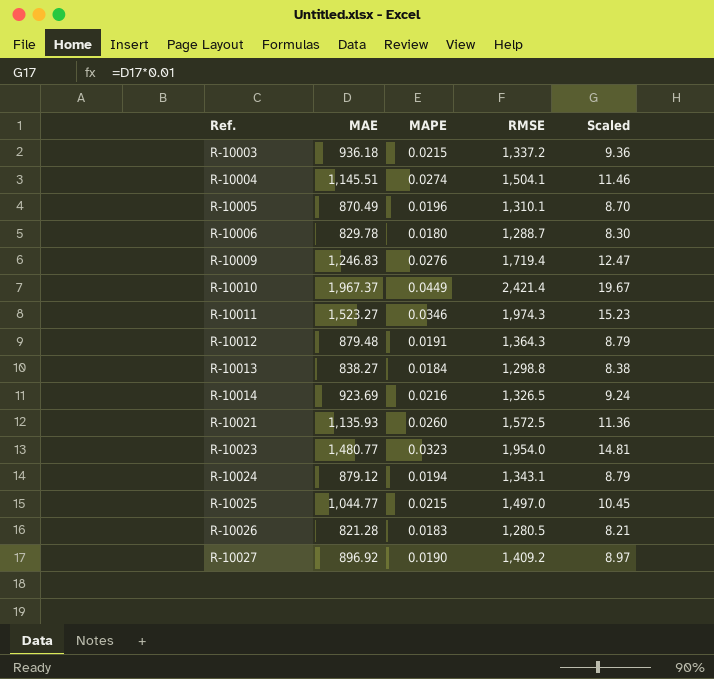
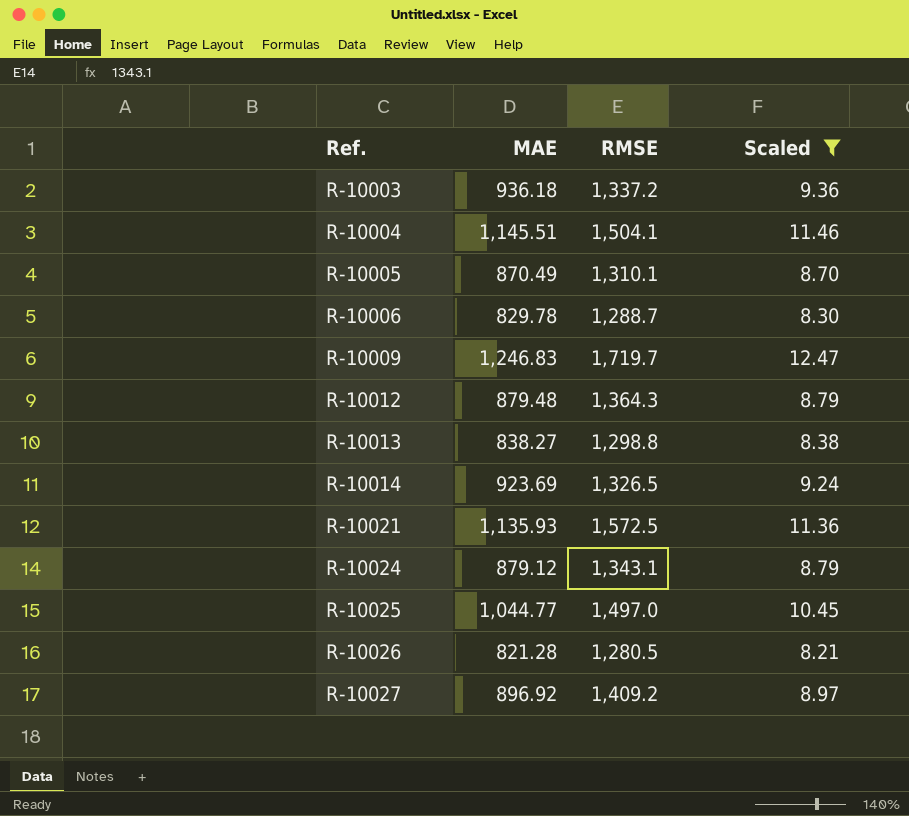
filter: none -> Scaled <= 12.47
column MAPE | position: 3 -> none
R-10009 | RMSE: 1,719.4 -> 1,719.7

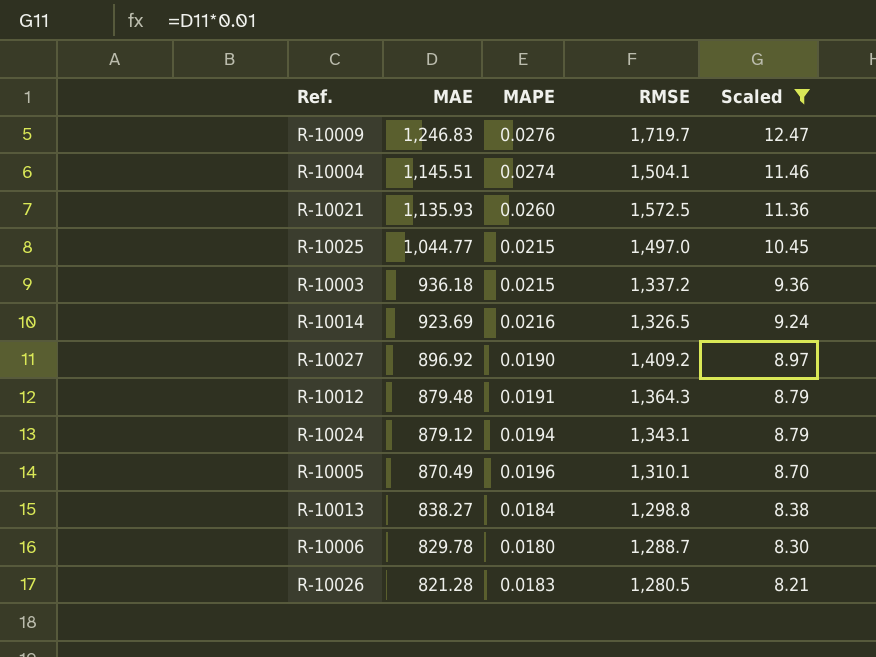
row order: Ref. ascending -> MAE descending
column MAPE | position: none -> 3

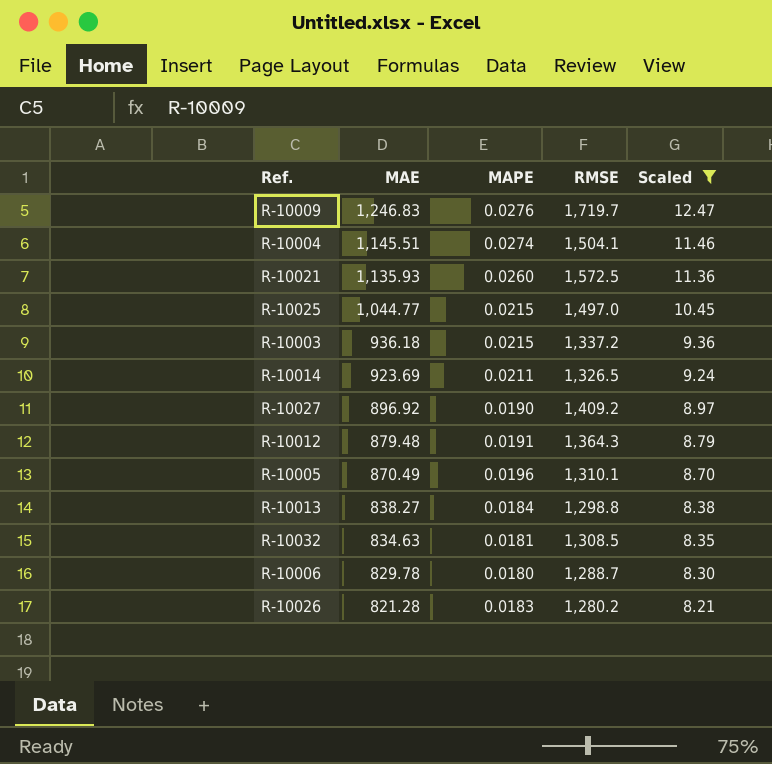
row R-10024: 879.12 | 0.0194 | 1,343.1 | 8.79 -> none
R-10014 | MAPE: 0.0216 -> 0.0211
row R-10032: none -> 834.63 | 0.0181 | 1,308.5 | 8.35
R-10026 | RMSE: 1,280.5 -> 1,280.2

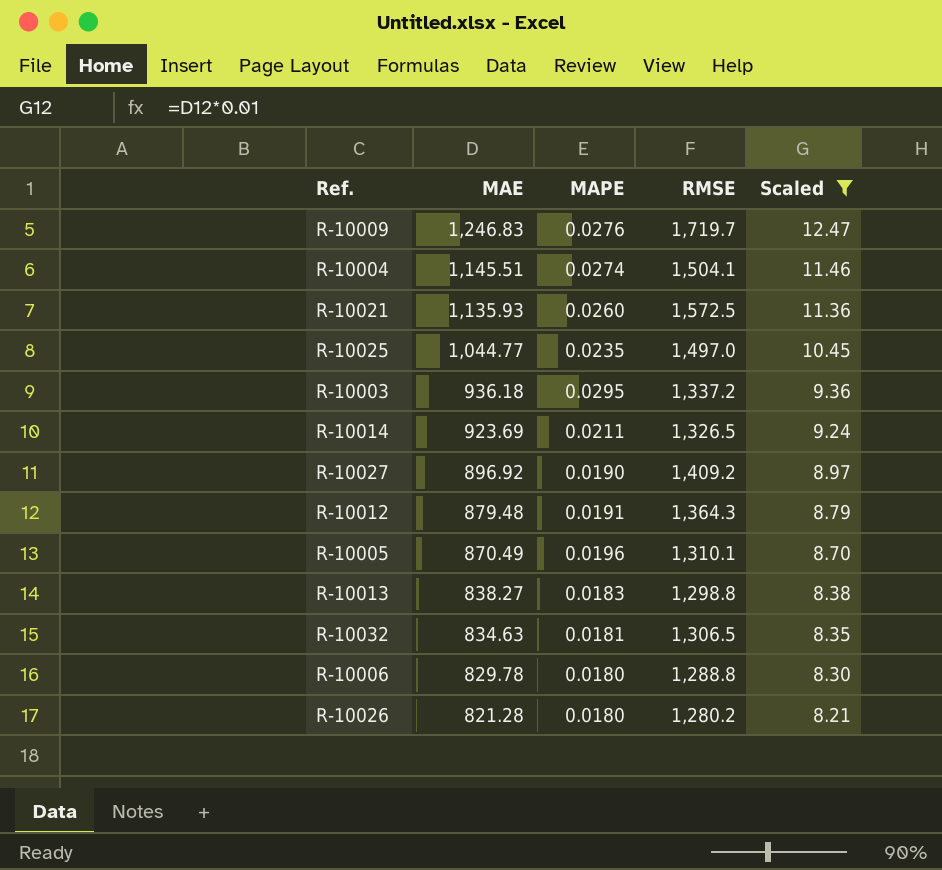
R-10025 | MAPE: 0.0215 -> 0.0235
R-10003 | MAPE: 0.0215 -> 0.0295
R-10013 | MAPE: 0.0184 -> 0.0183
R-10032 | RMSE: 1,308.5 -> 1,306.5
R-10006 | RMSE: 1,288.7 -> 1,288.8
R-10026 | MAPE: 0.0183 -> 0.0180

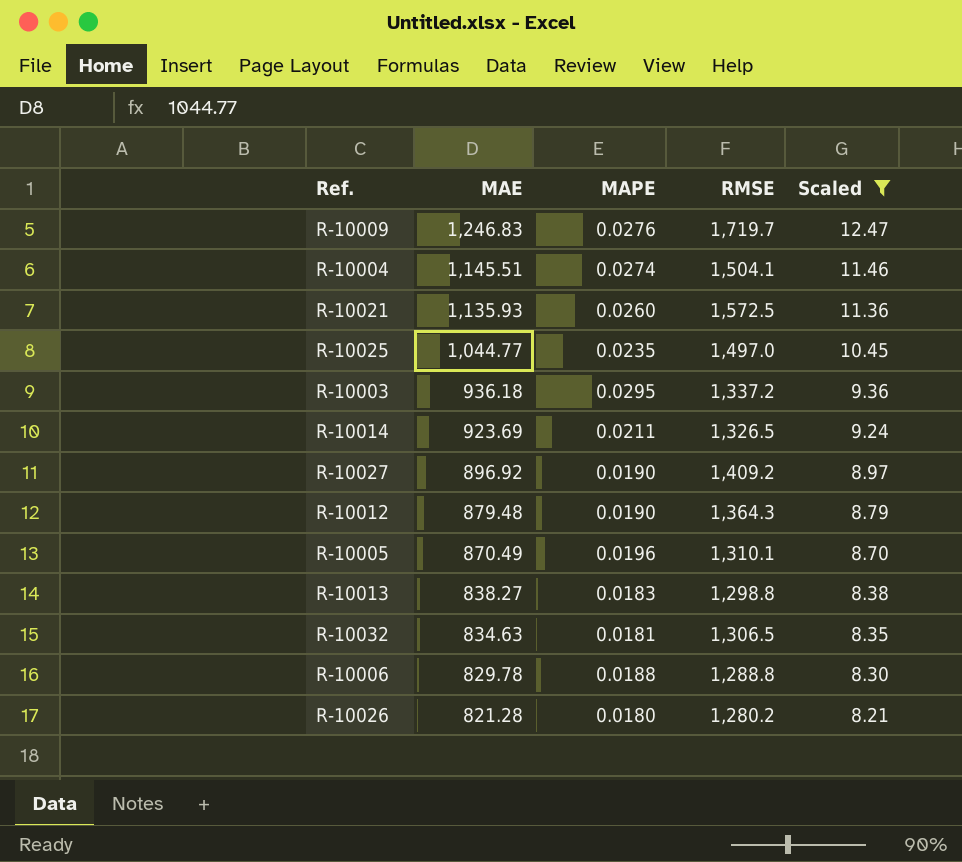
R-10012 | MAPE: 0.0191 -> 0.0190
R-10006 | MAPE: 0.0180 -> 0.0188

